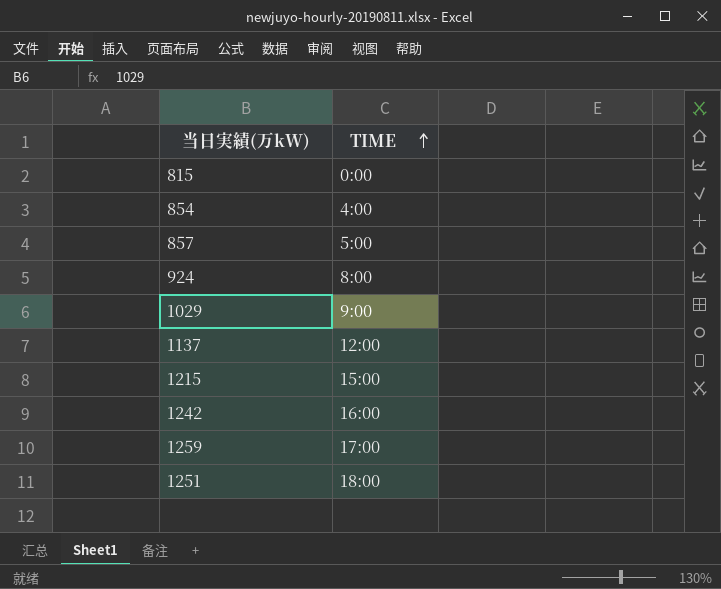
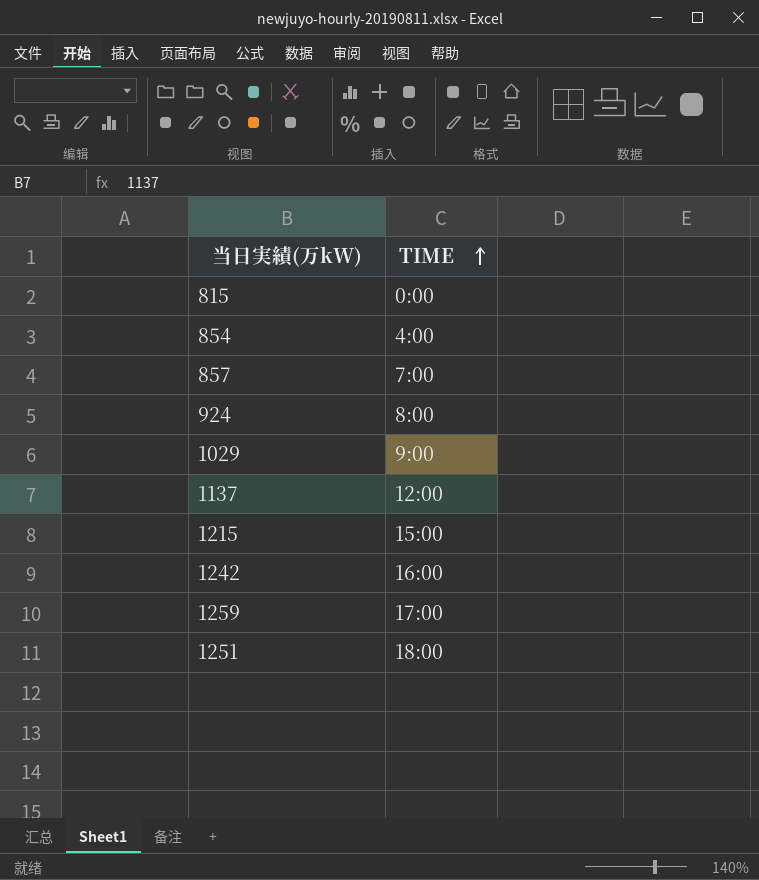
857 | TIME: 5:00 -> 7:00

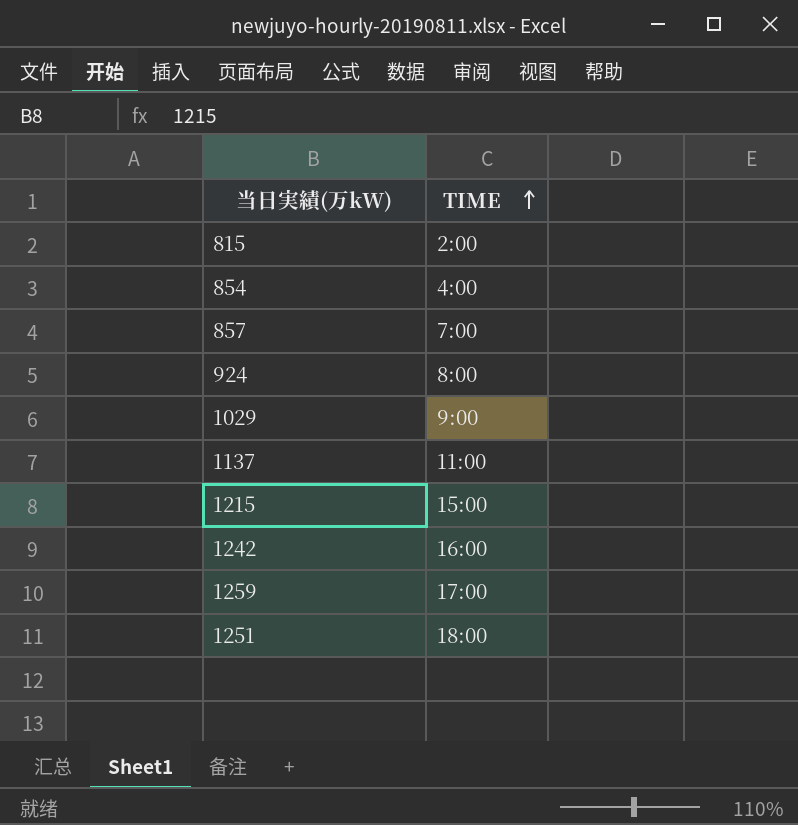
815 | TIME: 0:00 -> 2:00
1137 | TIME: 12:00 -> 11:00

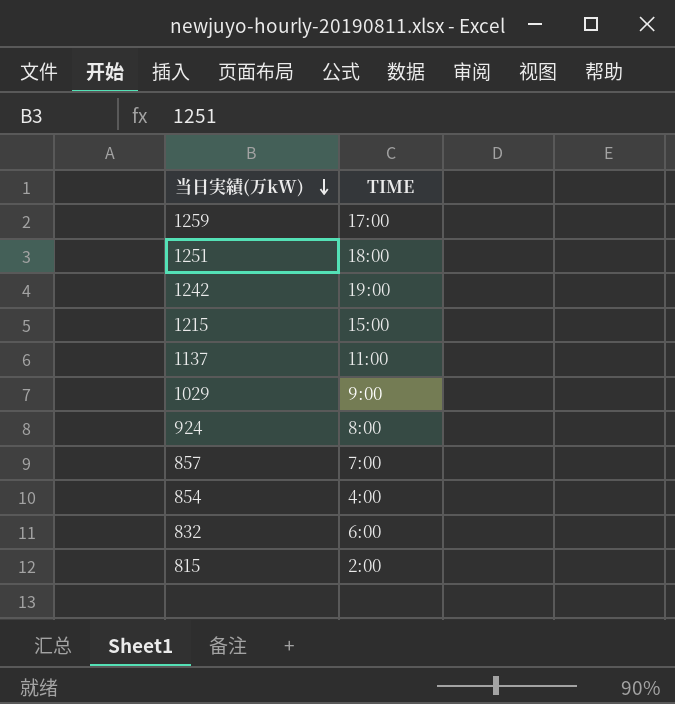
row order: TIME ascending -> 当日実績(万kW) descending
1242 | TIME: 16:00 -> 19:00
row 832: none -> 6:00

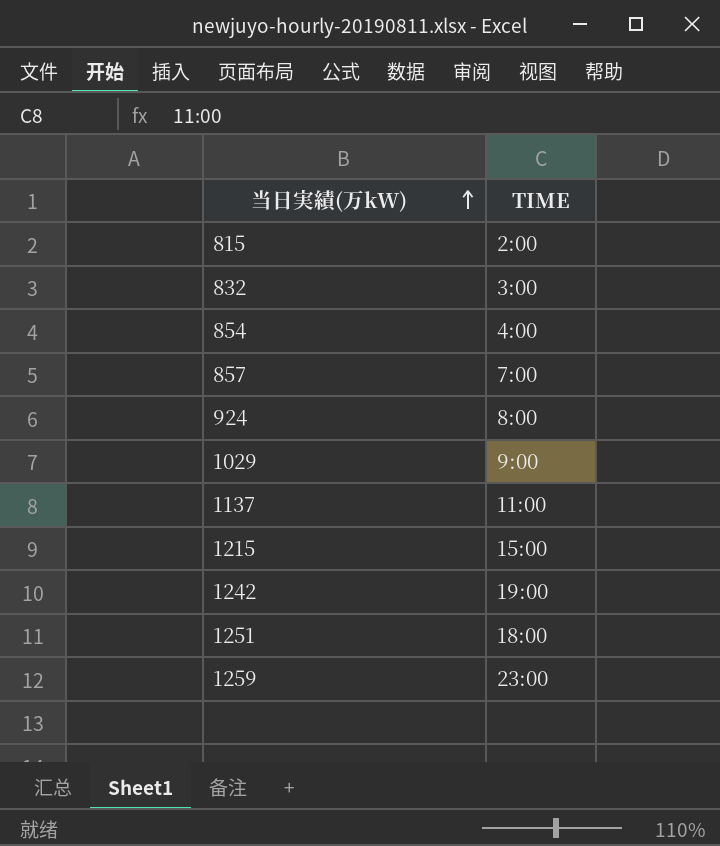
row order: 当日実績(万kW) descending -> 当日実績(万kW) ascending
832 | TIME: 6:00 -> 3:00
1259 | TIME: 17:00 -> 23:00

